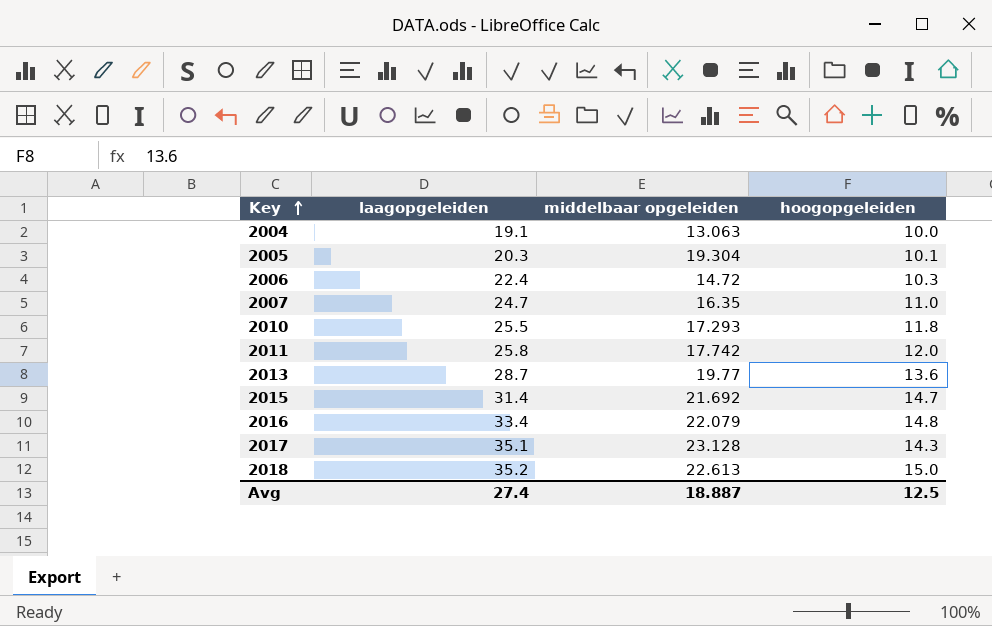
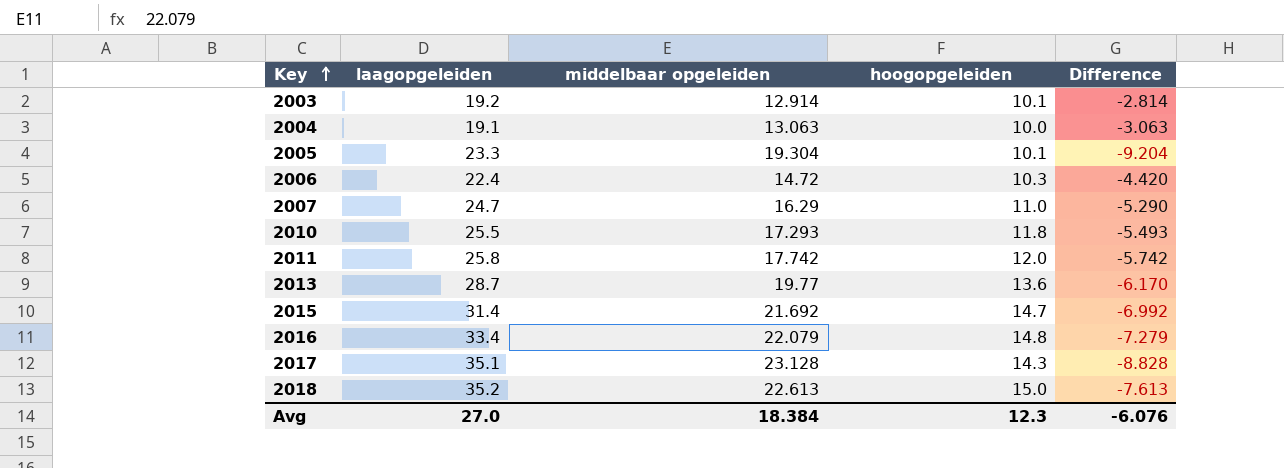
column Difference | formula: none -> [hoogopgeleiden] - [middelbaar opgeleiden]
row 2003: none -> 19.2 | 12.914 | 10.1 | -2.814
2005 | laagopgeleiden: 20.3 -> 23.3
2007 | middelbaar opgeleiden: 16.35 -> 16.29
Avg | laagopgeleiden: 27.4 -> 27.0
Avg | middelbaar opgeleiden: 18.887 -> 18.384
Avg | hoogopgeleiden: 12.5 -> 12.3

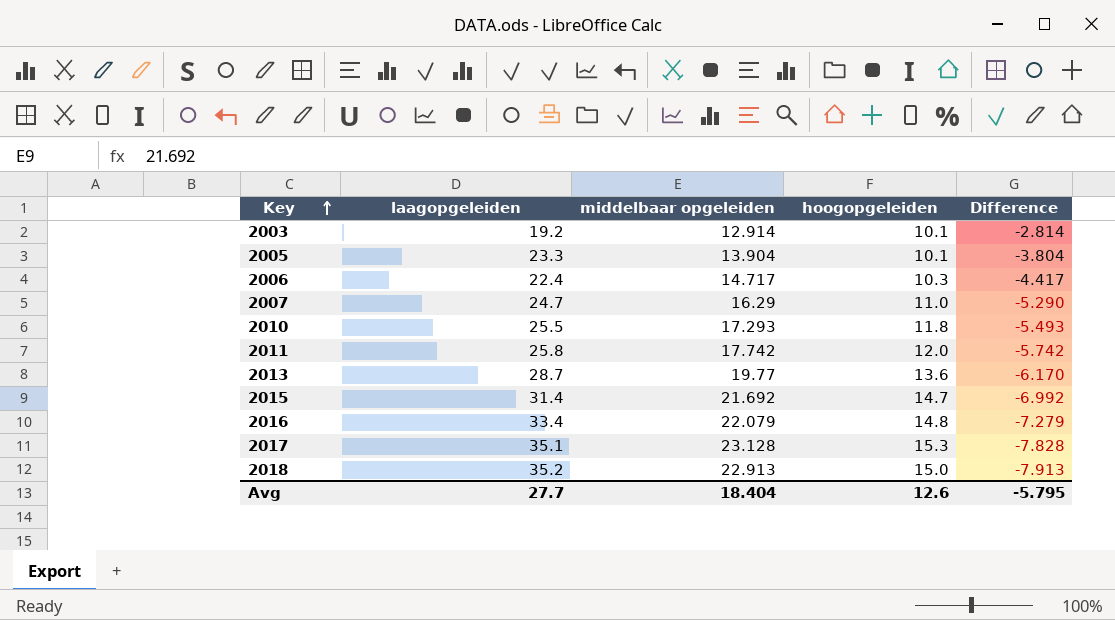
row 2004: 19.1 | 13.063 | 10.0 | -3.063 -> none
2005 | middelbaar opgeleiden: 19.304 -> 13.904
2005 | Difference: -9.204 -> -3.804
2006 | middelbaar opgeleiden: 14.72 -> 14.717
2006 | Difference: -4.420 -> -4.417
2017 | hoogopgeleiden: 14.3 -> 15.3
2017 | Difference: -8.828 -> -7.828
2018 | middelbaar opgeleiden: 22.613 -> 22.913
2018 | Difference: -7.613 -> -7.913
Avg | laagopgeleiden: 27.0 -> 27.7
Avg | middelbaar opgeleiden: 18.384 -> 18.404
Avg | hoogopgeleiden: 12.3 -> 12.6
Avg | Difference: -6.076 -> -5.795

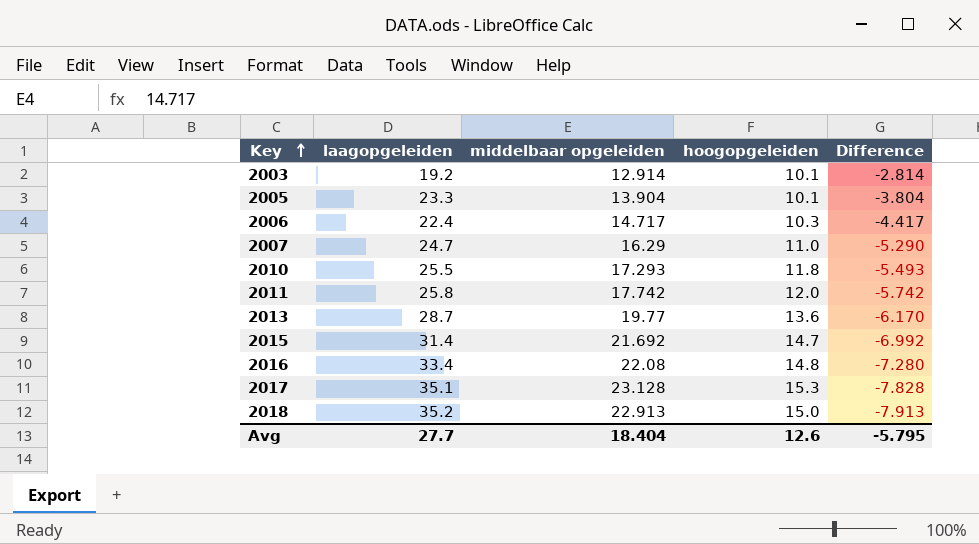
2016 | middelbaar opgeleiden: 22.079 -> 22.08
2016 | Difference: -7.279 -> -7.280

